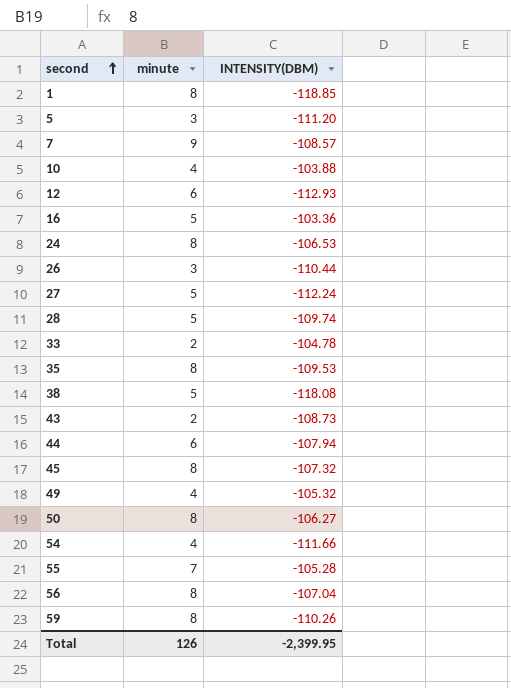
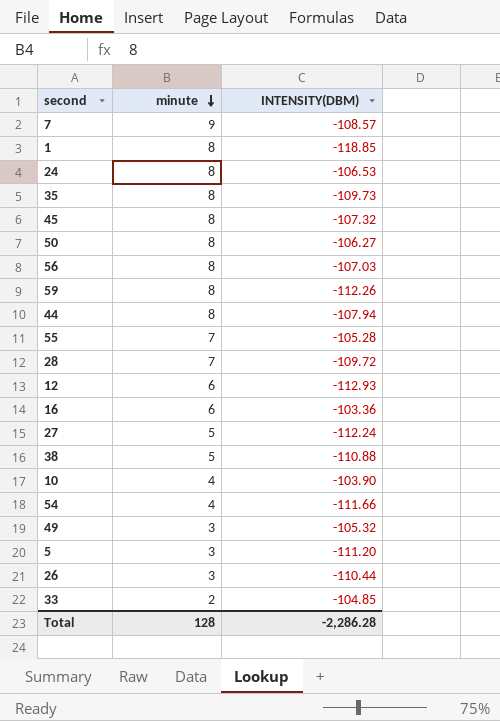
row order: second ascending -> minute descending
row 43: 2 | -108.73 -> none
35 | INTENSITY(DBM): -109.53 -> -109.73
56 | INTENSITY(DBM): -107.04 -> -107.03
59 | INTENSITY(DBM): -110.26 -> -112.26
44 | minute: 6 -> 8
28 | minute: 5 -> 7
28 | INTENSITY(DBM): -109.74 -> -109.72
16 | minute: 5 -> 6
38 | INTENSITY(DBM): -118.08 -> -110.88
10 | INTENSITY(DBM): -103.88 -> -103.90
49 | minute: 4 -> 3
33 | INTENSITY(DBM): -104.78 -> -104.85
Total | minute: 126 -> 128
Total | INTENSITY(DBM): -2,399.95 -> -2,286.28

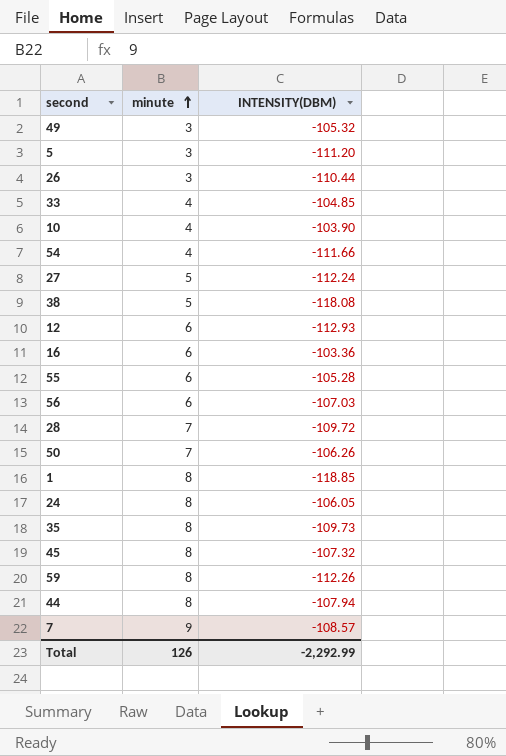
row order: minute descending -> minute ascending
33 | minute: 2 -> 4
38 | INTENSITY(DBM): -110.88 -> -118.08
55 | minute: 7 -> 6
56 | minute: 8 -> 6
50 | minute: 8 -> 7
50 | INTENSITY(DBM): -106.27 -> -106.26
24 | INTENSITY(DBM): -106.53 -> -106.05
Total | minute: 128 -> 126
Total | INTENSITY(DBM): -2,286.28 -> -2,292.99

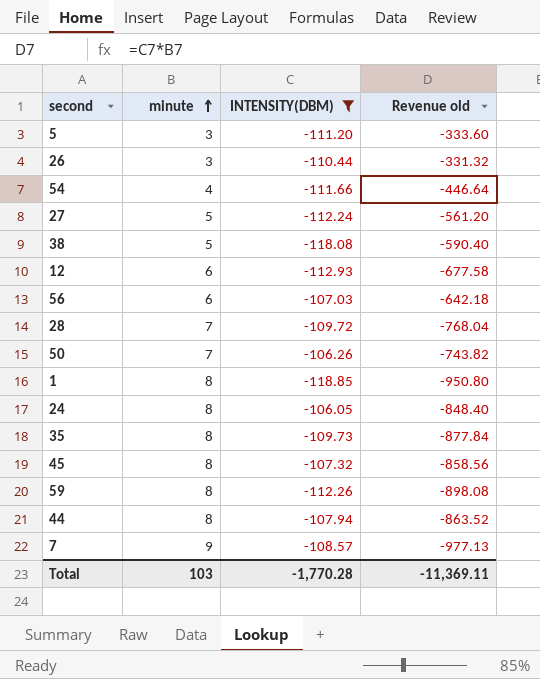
filter: none -> INTENSITY(DBM) <= -106.05
column Revenue old | formula: none -> [minute] * [INTENSITY(DBM)]
Total | minute: 126 -> 103
Total | INTENSITY(DBM): -2,292.99 -> -1,770.28

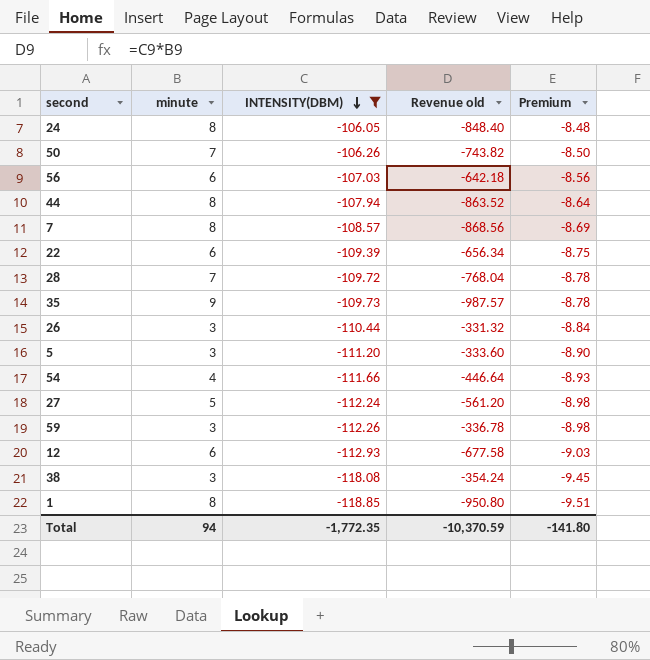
row order: minute ascending -> INTENSITY(DBM) descending
column Premium | formula: none -> [INTENSITY(DBM)] * 0.08
row 45: 8 | -107.32 | -858.56 -> none
7 | minute: 9 -> 8
7 | Revenue old: -977.13 -> -868.56
row 22: none -> 6 | -109.39 | -656.34 | -8.75
35 | minute: 8 -> 9
35 | Revenue old: -877.84 -> -987.57
59 | minute: 8 -> 3
59 | Revenue old: -898.08 -> -336.78
38 | minute: 5 -> 3
38 | Revenue old: -590.40 -> -354.24
Total | minute: 103 -> 94
Total | INTENSITY(DBM): -1,770.28 -> -1,772.35
Total | Revenue old: -11,369.11 -> -10,370.59

